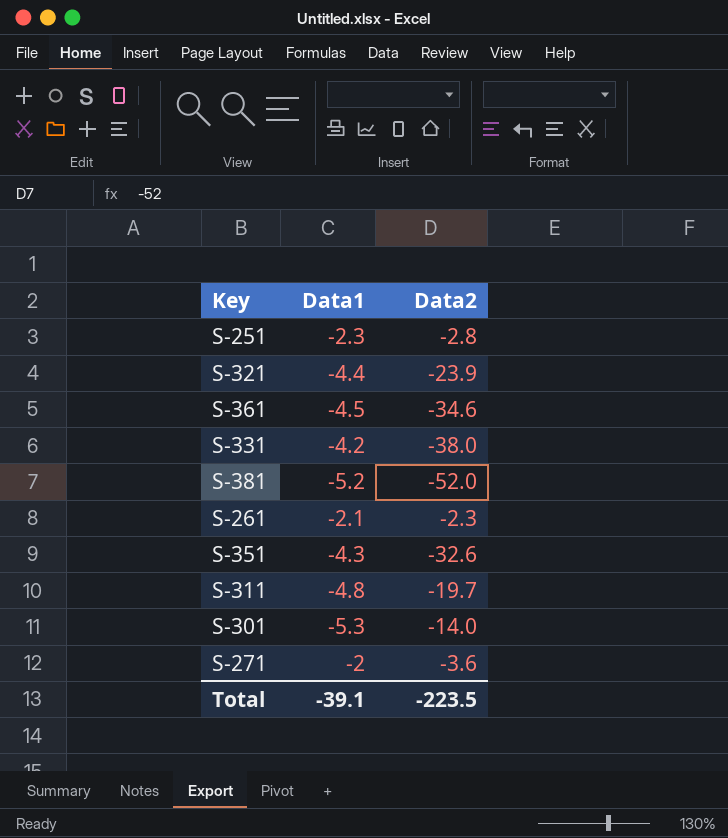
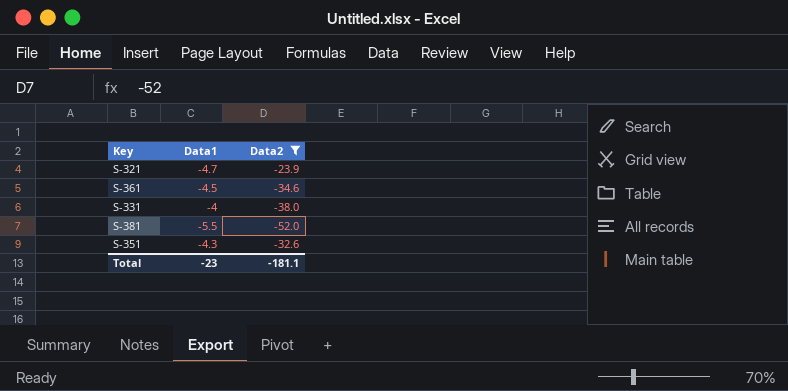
filter: none -> Data2 <= -23.9
S-321 | Data1: -4.4 -> -4.7
S-331 | Data1: -4.2 -> -4
S-381 | Data1: -5.2 -> -5.5
Total | Data1: -39.1 -> -23
Total | Data2: -223.5 -> -181.1

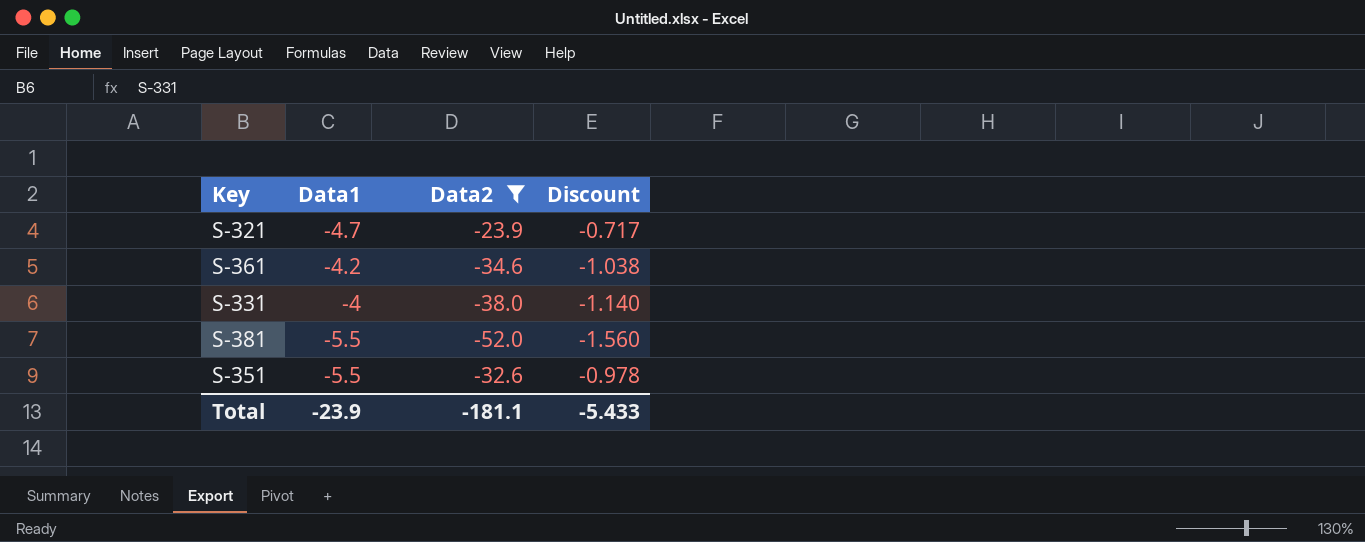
column Discount | formula: none -> [Data2] * 0.03
S-361 | Data1: -4.5 -> -4.2
S-351 | Data1: -4.3 -> -5.5
Total | Data1: -23 -> -23.9

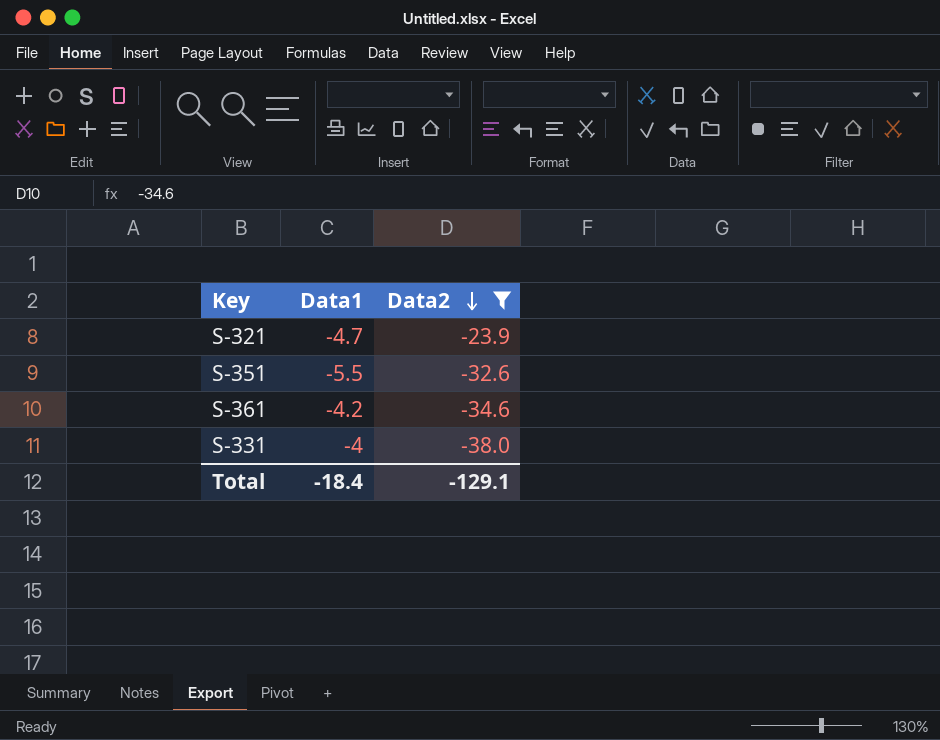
row order: none -> Data2 descending
column Discount | formula: [Data2] * 0.03 -> none
row S-381: -5.5 | -52.0 | -1.560 -> none
Total | Data1: -23.9 -> -18.4
Total | Data2: -181.1 -> -129.1

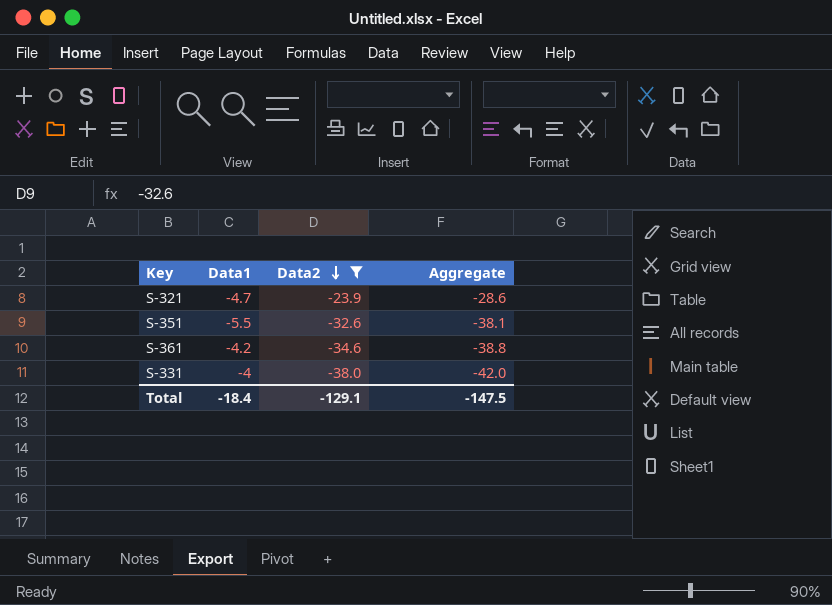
column Aggregate | formula: none -> [Data1] + [Data2]

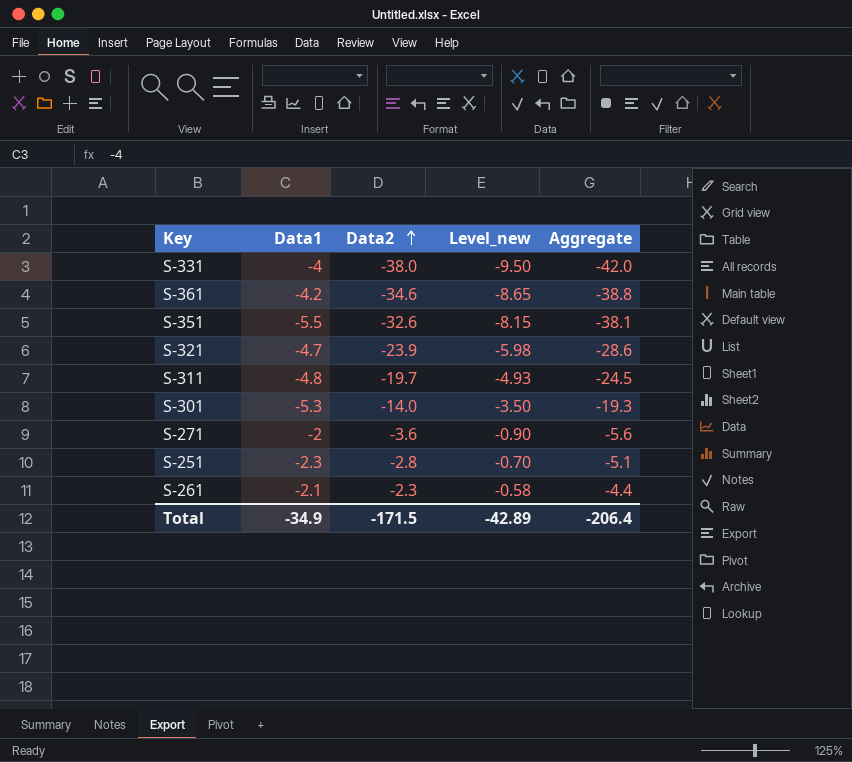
filter: Data2 <= -23.9 -> none
row order: Data2 descending -> Data2 ascending
column Level_new | formula: none -> [Data2] * 0.25
Total | Data1: -18.4 -> -34.9
Total | Data2: -129.1 -> -171.5
Total | Aggregate: -147.5 -> -206.4

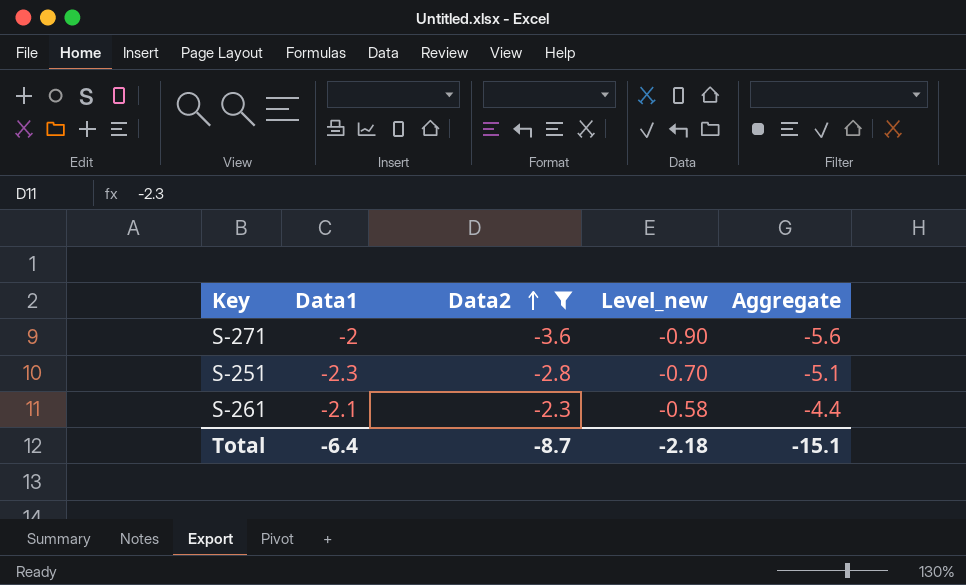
filter: none -> Data2 >= -3.6
Total | Data1: -34.9 -> -6.4
Total | Data2: -171.5 -> -8.7
Total | Level_new: -42.89 -> -2.18
Total | Aggregate: -206.4 -> -15.1

